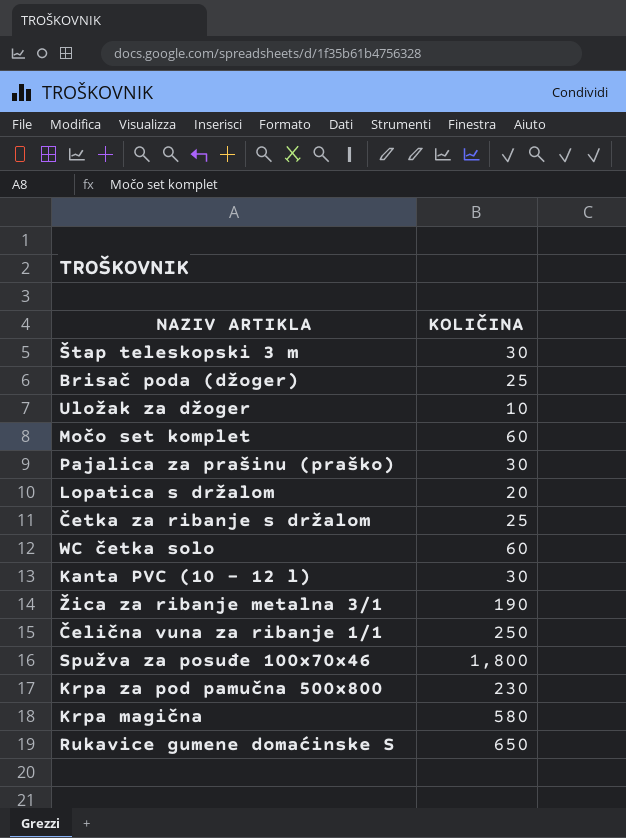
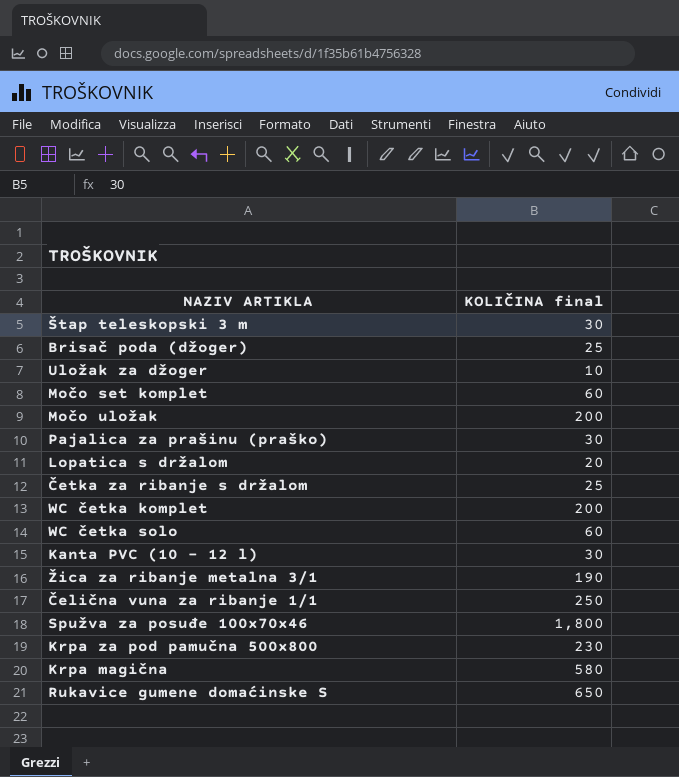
column name: KOLIČINA -> KOLIČINA final
row Močo uložak: none -> 200
row WC četka komplet: none -> 200

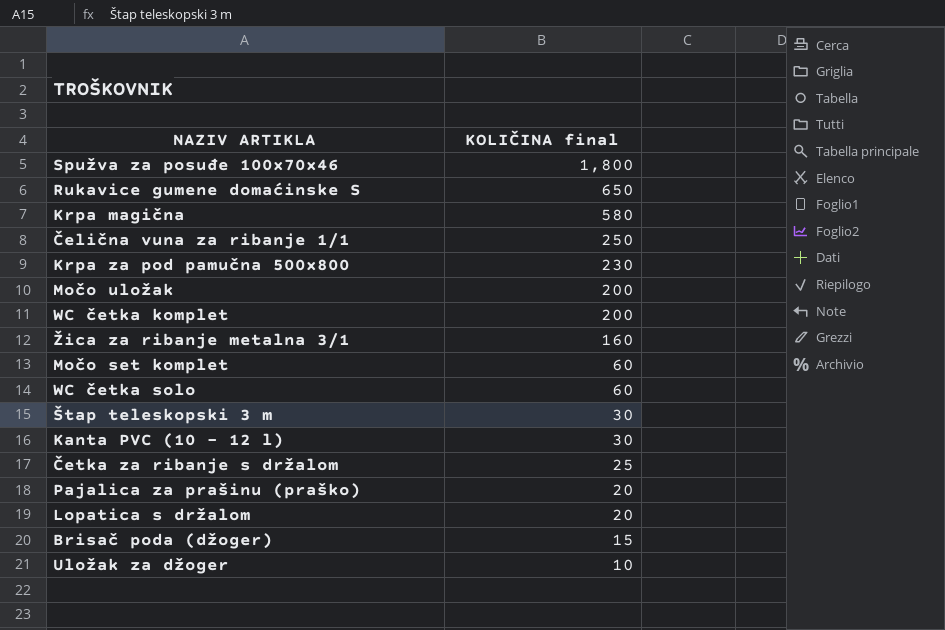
row order: none -> KOLIČINA final descending
Žica za ribanje metalna 3/1 | KOLIČINA final: 190 -> 160
Pajalica za prašinu (praško) | KOLIČINA final: 30 -> 20
Brisač poda (džoger) | KOLIČINA final: 25 -> 15

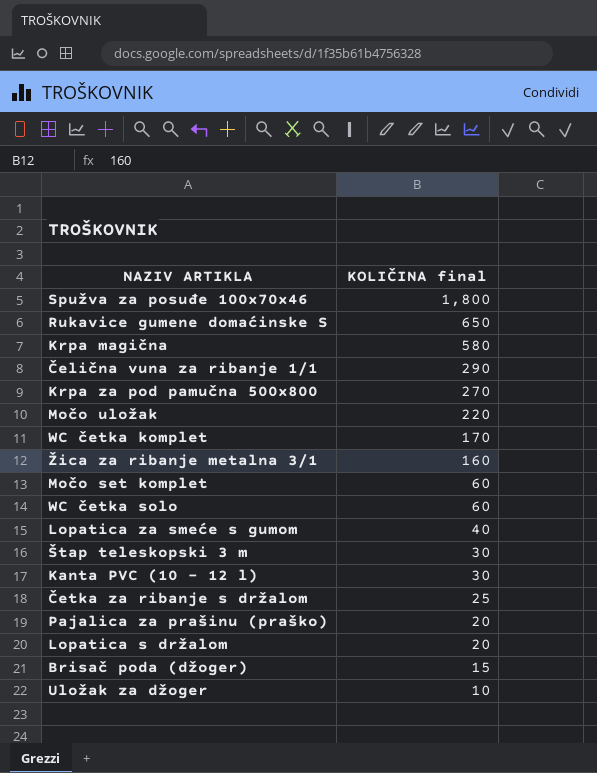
Čelična vuna za ribanje 1/1 | KOLIČINA final: 250 -> 290
Krpa za pod pamučna 500x800 | KOLIČINA final: 230 -> 270
Močo uložak | KOLIČINA final: 200 -> 220
WC četka komplet | KOLIČINA final: 200 -> 170
row Lopatica za smeće s gumom: none -> 40

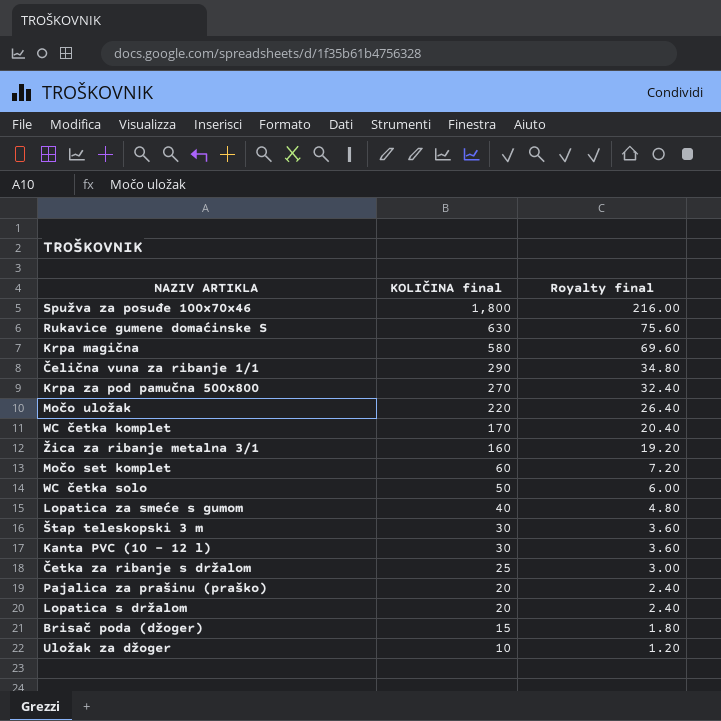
column Royalty final | formula: none -> [KOLIČINA final] * 0.12
Rukavice gumene domaćinske S | KOLIČINA final: 650 -> 630
WC četka solo | KOLIČINA final: 60 -> 50

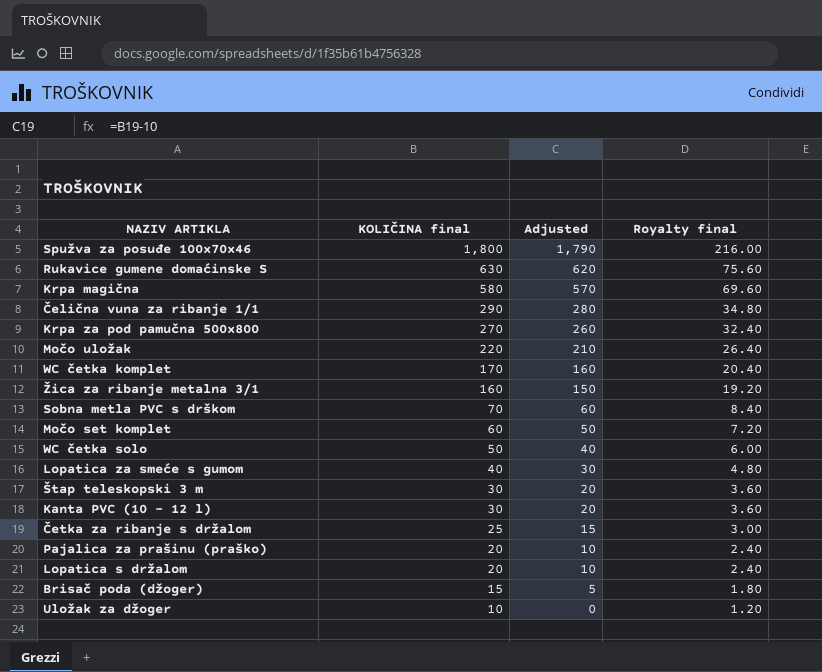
column Adjusted | formula: none -> [KOLIČINA final] - 10
row Sobna metla PVC s drškom: none -> 70 | 60 | 8.40

